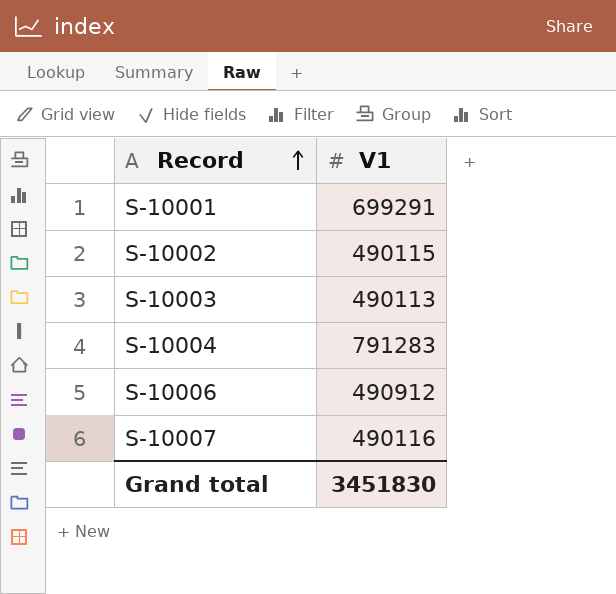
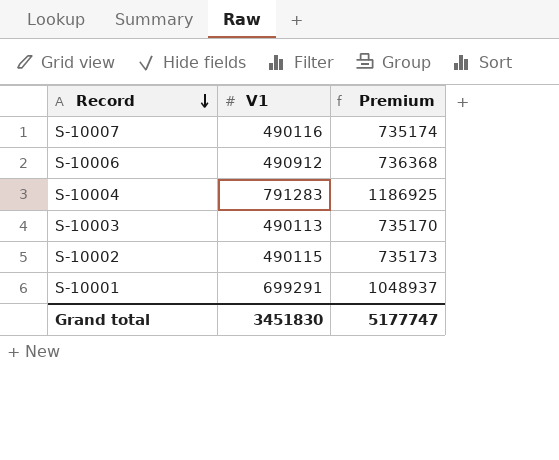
row order: Record ascending -> Record descending
column Premium | formula: none -> [V1] * 1.5

